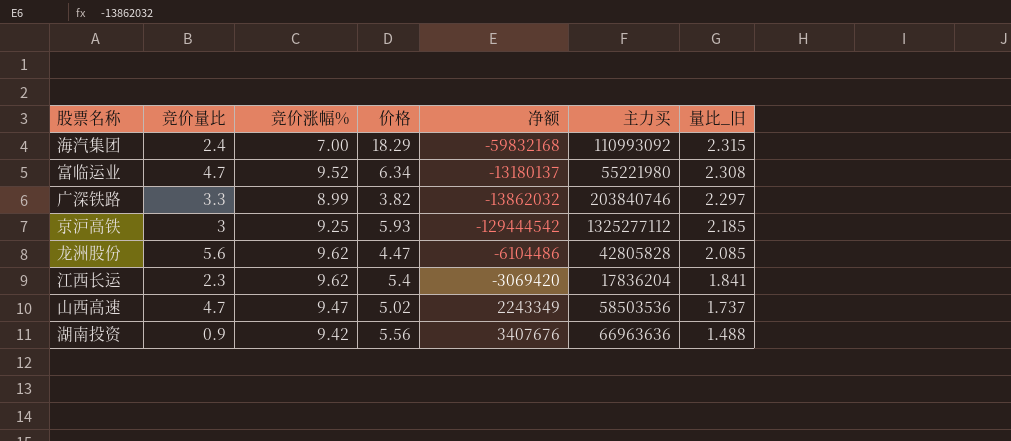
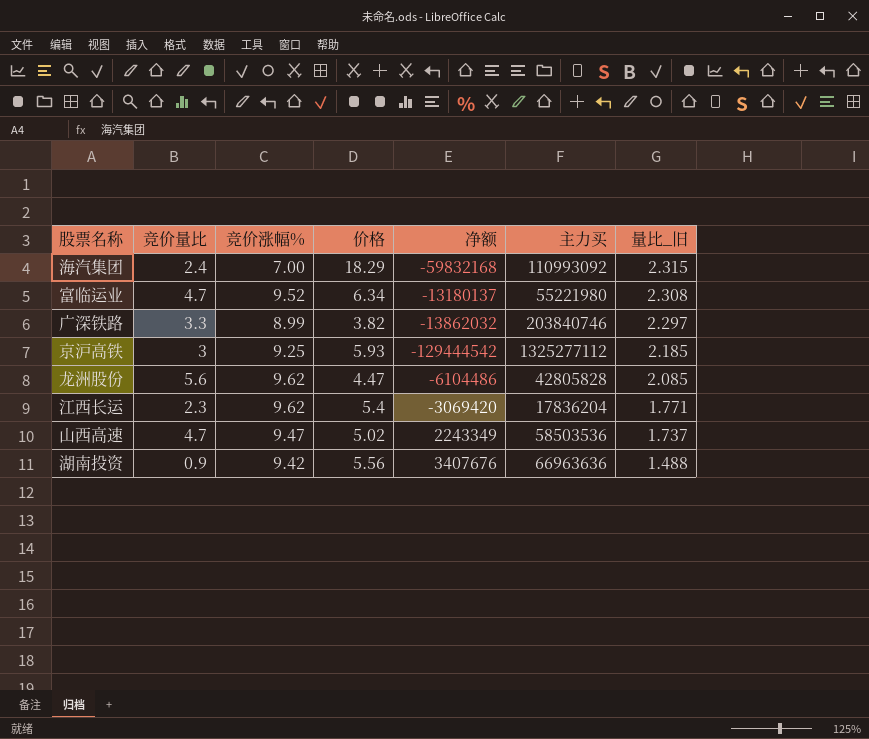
江西长运 | 量比_旧: 1.841 -> 1.771

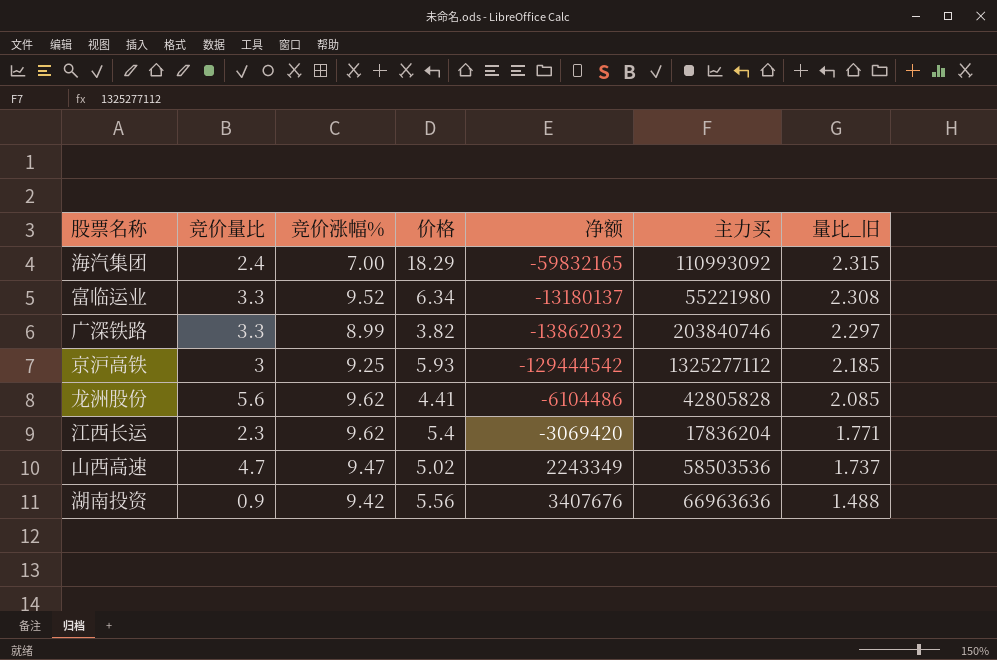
海汽集团 | 净额: -59832168 -> -59832165
富临运业 | 竞价量比: 4.7 -> 3.3
龙洲股份 | 价格: 4.47 -> 4.41

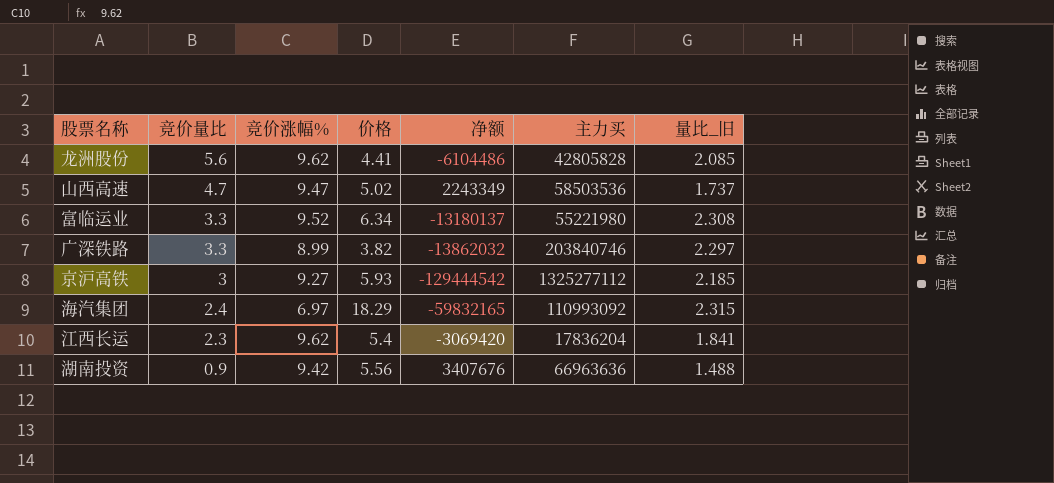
row order: 量比_旧 descending -> 竞价量比 descending
京沪高铁 | 竞价涨幅%: 9.25 -> 9.27
海汽集团 | 竞价涨幅%: 7.00 -> 6.97
江西长运 | 量比_旧: 1.771 -> 1.841

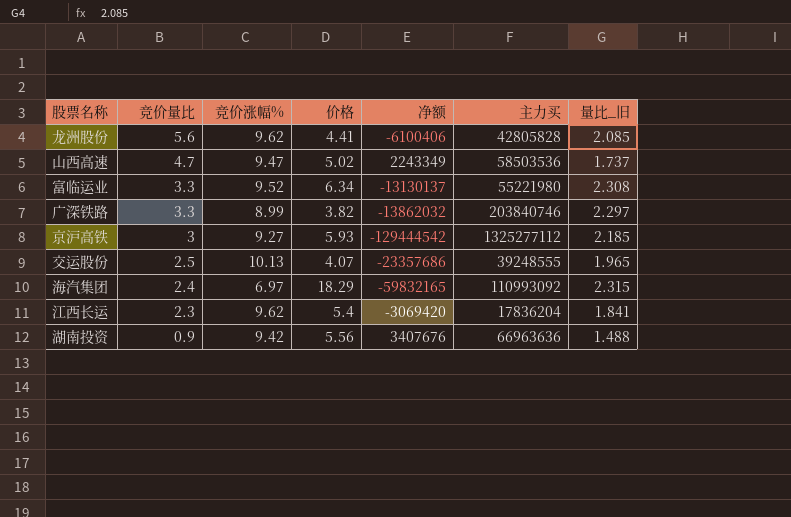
龙洲股份 | 净额: -6104486 -> -6100406
富临运业 | 净额: -13180137 -> -13130137
row 交运股份: none -> 2.5 | 10.13 | 4.07 | -23357686 | 39248555 | 1.965

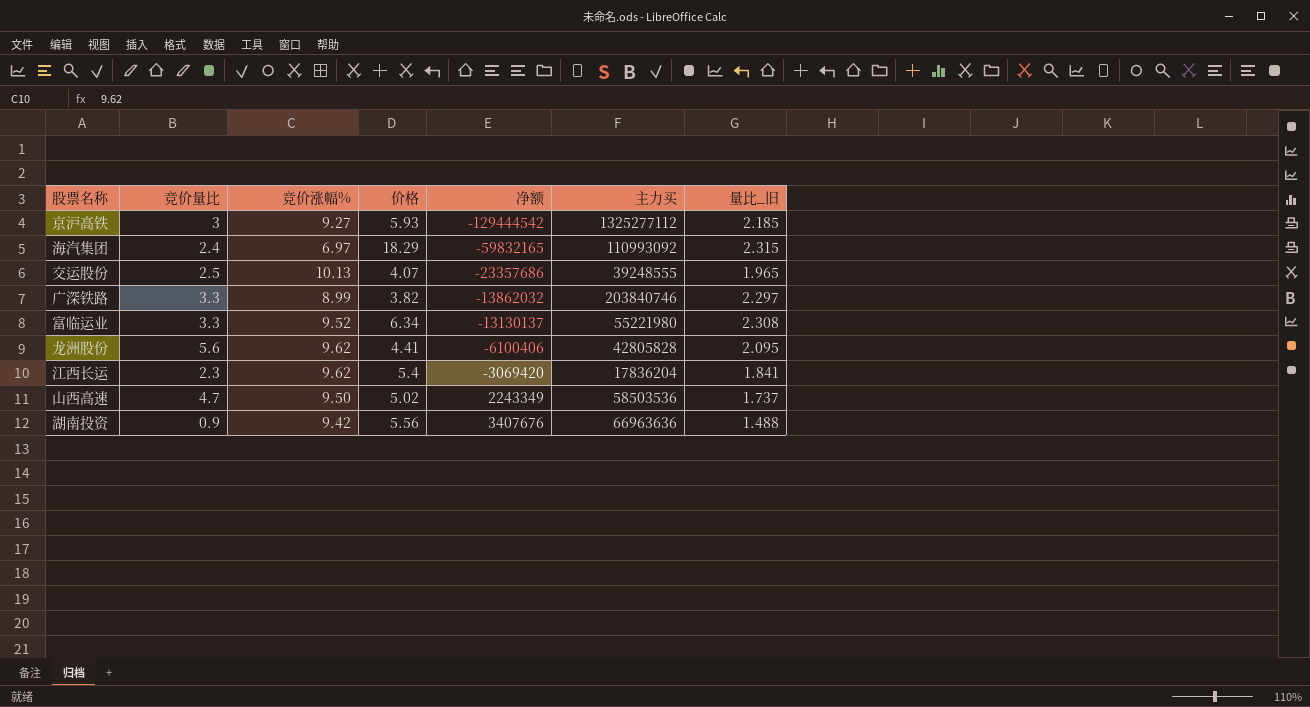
row order: 竞价量比 descending -> 净额 ascending
龙洲股份 | 量比_旧: 2.085 -> 2.095
山西高速 | 竞价涨幅%: 9.47 -> 9.50

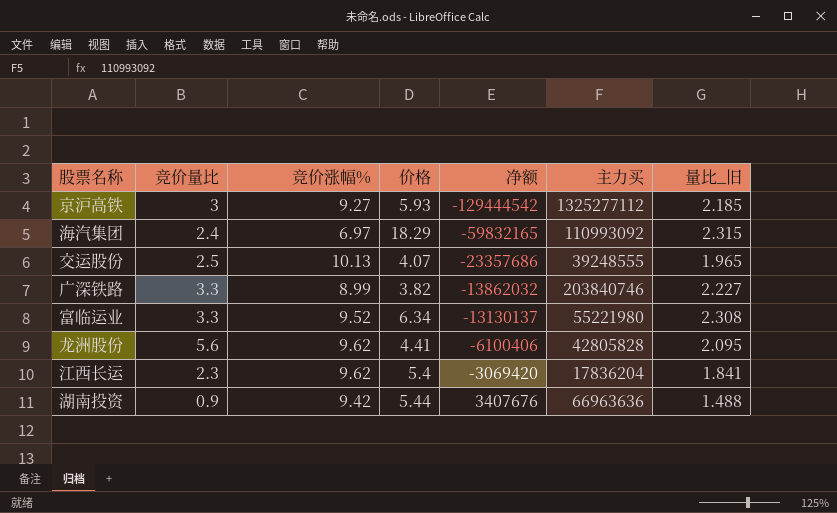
row 山西高速: 4.7 | 9.50 | 5.02 | 2243349 | 58503536 | 1.737 -> none
广深铁路 | 量比_旧: 2.297 -> 2.227
湖南投资 | 价格: 5.56 -> 5.44

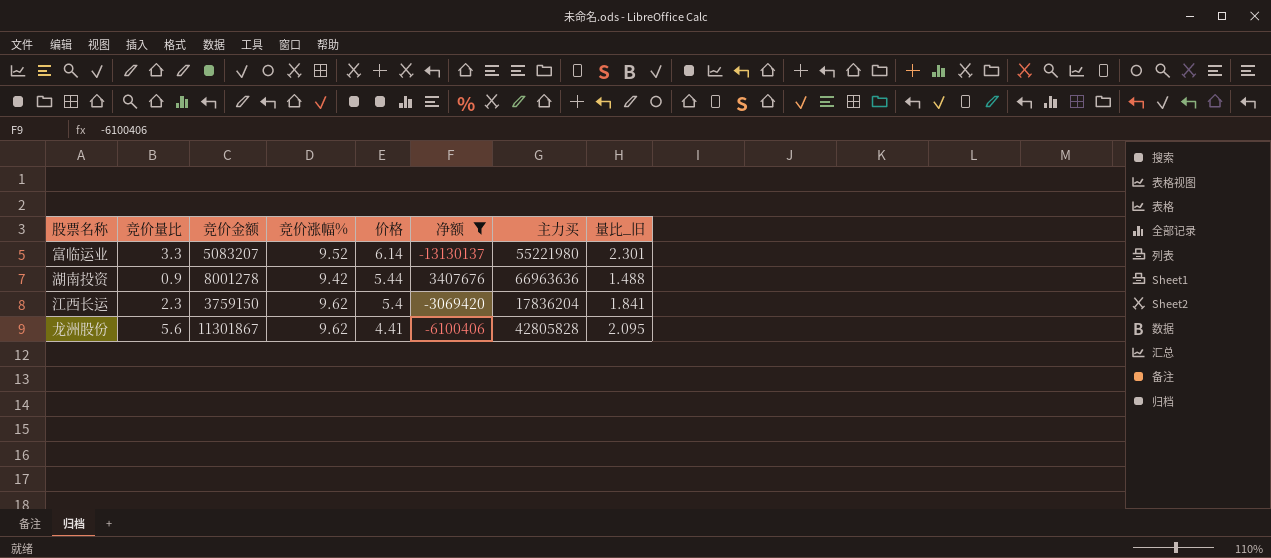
filter: none -> 净额 >= -13130137
row order: 净额 ascending -> 价格 descending
column 竞价金额 | position: none -> 3
富临运业 | 价格: 6.34 -> 6.14
富临运业 | 量比_旧: 2.308 -> 2.301

